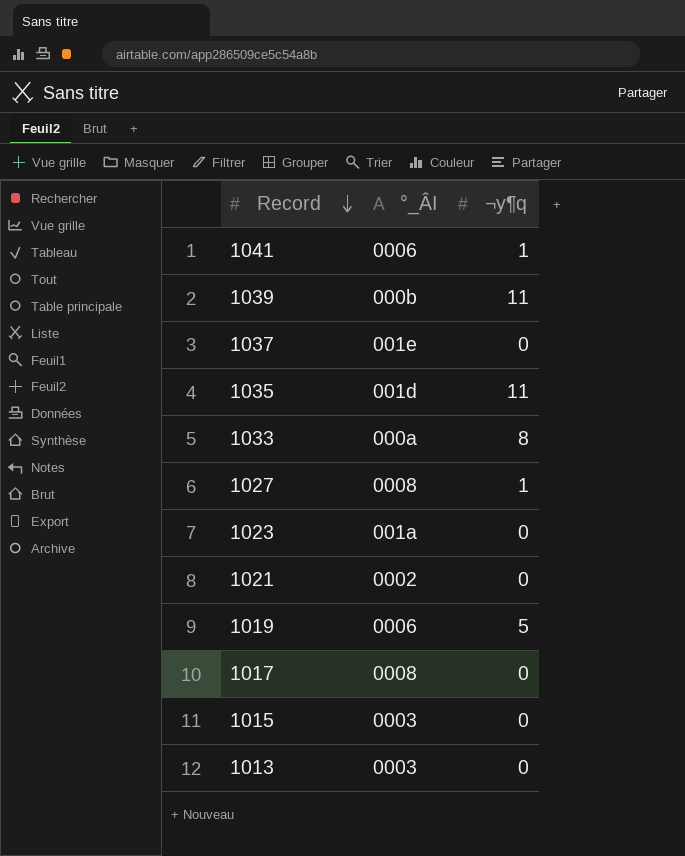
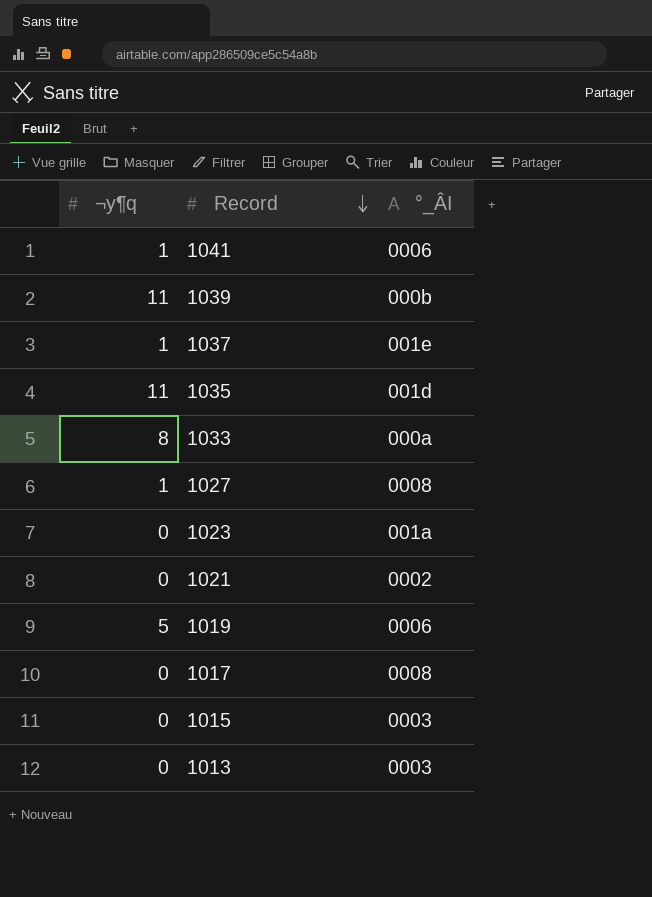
column ¬y¶q | position: 3 -> 1
1037 | ¬y¶q: 0 -> 1

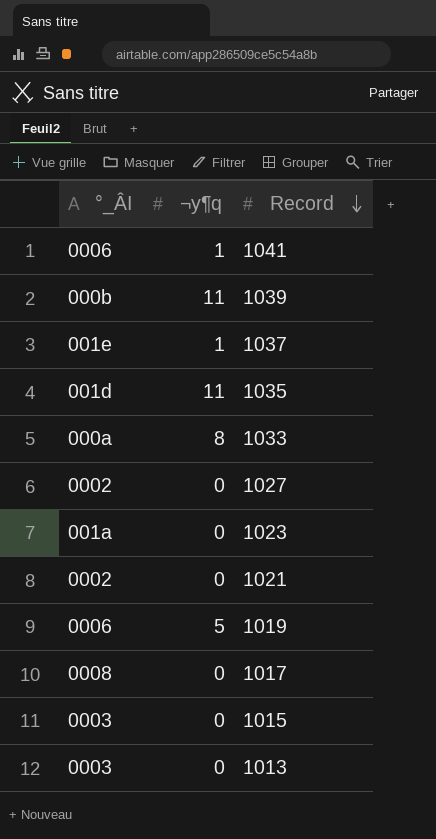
column °_ÂI | position: 3 -> 1
1027 | °_ÂI: 0008 -> 0002
1027 | ¬y¶q: 1 -> 0

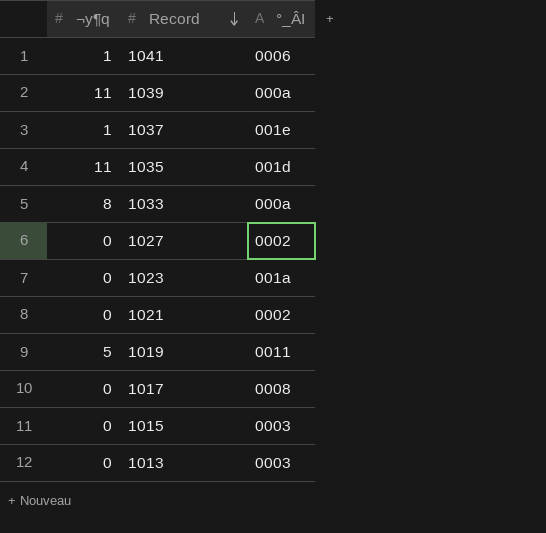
column °_ÂI | position: 1 -> 3
1039 | °_ÂI: 000b -> 000a
1019 | °_ÂI: 0006 -> 0011

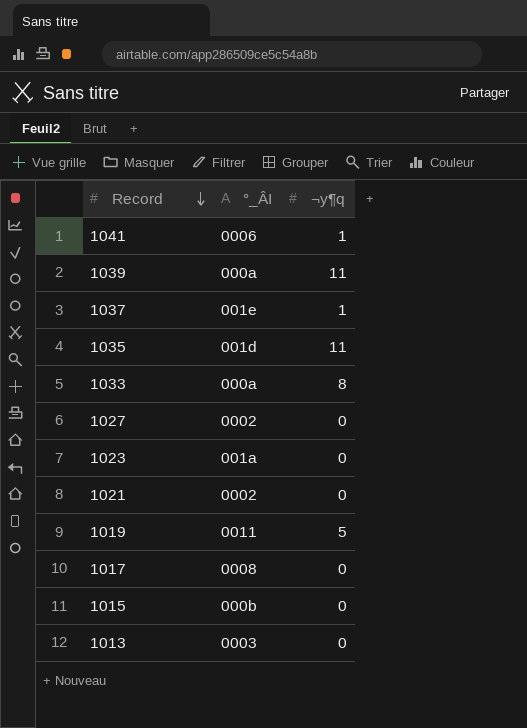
column ¬y¶q | position: 1 -> 3
1015 | °_ÂI: 0003 -> 000b

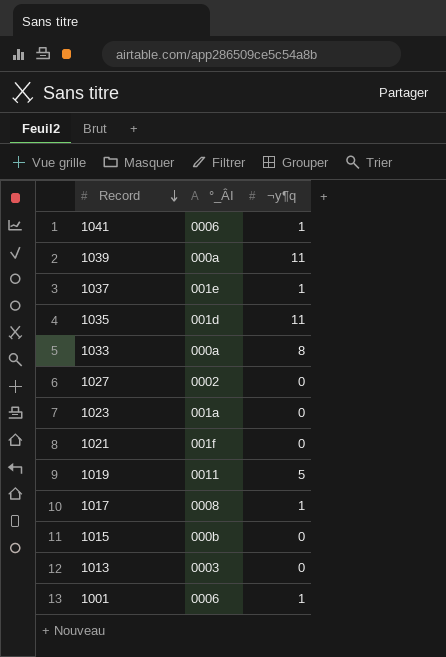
1021 | °_ÂI: 0002 -> 001f
1017 | ¬y¶q: 0 -> 1
row 1001: none -> 0006 | 1

